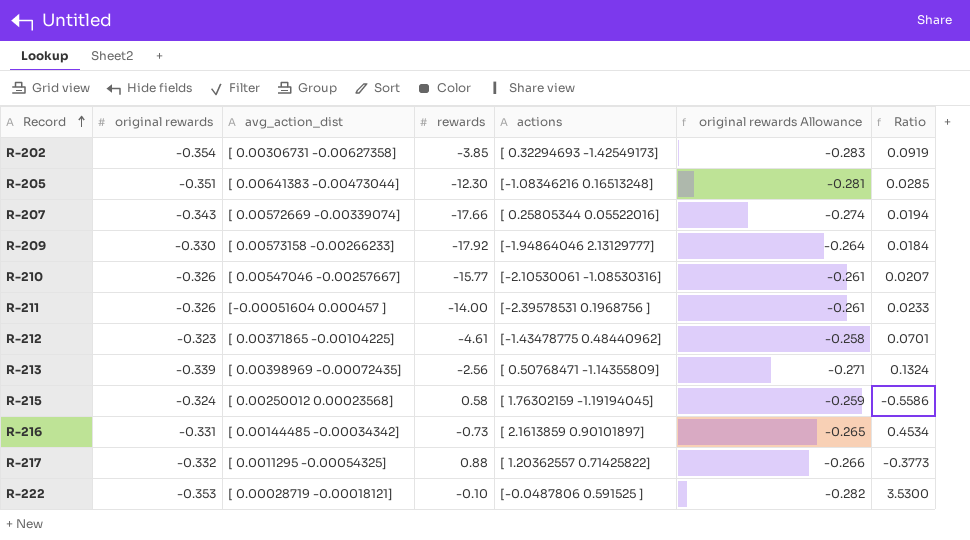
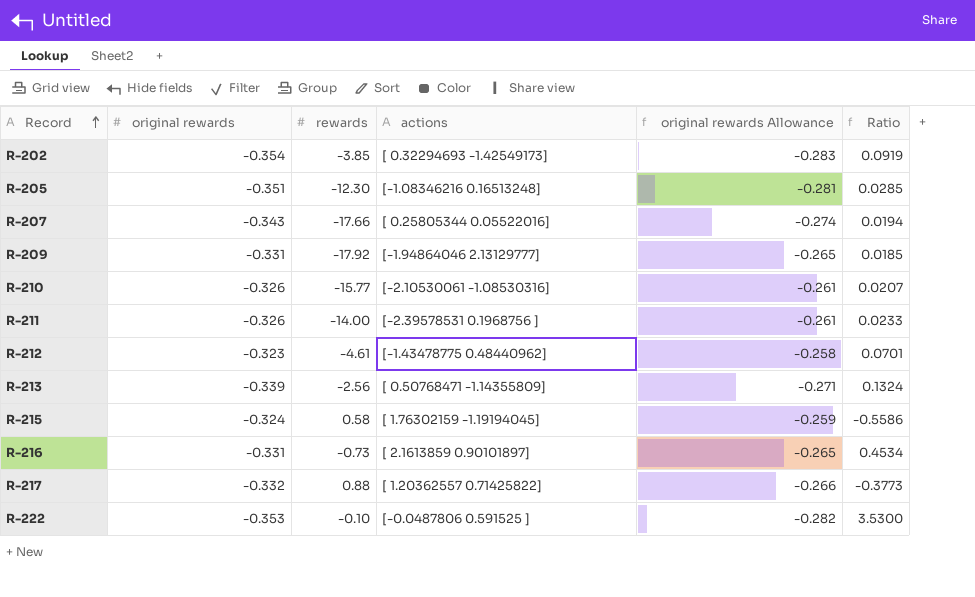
column avg_action_dist | position: 3 -> none
R-209 | original rewards: -0.330 -> -0.331
R-209 | original rewards Allowance: -0.264 -> -0.265
R-209 | Ratio: 0.0184 -> 0.0185

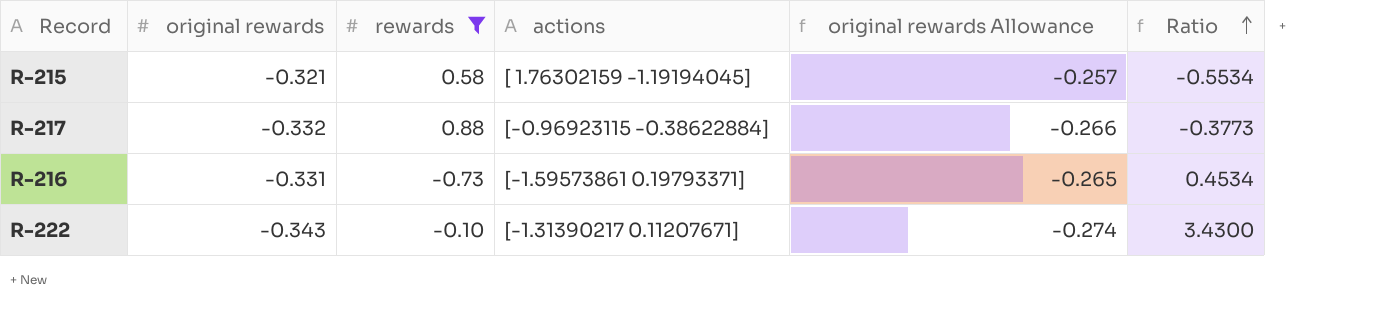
filter: none -> rewards >= -0.73
row order: Record ascending -> Ratio ascending
R-215 | original rewards: -0.324 -> -0.321
R-215 | original rewards Allowance: -0.259 -> -0.257
R-215 | Ratio: -0.5586 -> -0.5534
R-217 | actions: [ 1.20362557 0.71425822] -> [-0.96923115 -0.38622884]
R-216 | actions: [ 2.1613859 0.90101897] -> [-1.59573861 0.19793371]
R-222 | original rewards: -0.353 -> -0.343
R-222 | actions: [-0.0487806 0.591525 ] -> [-1.31390217 0.11207671]
R-222 | original rewards Allowance: -0.282 -> -0.274
R-222 | Ratio: 3.5300 -> 3.4300

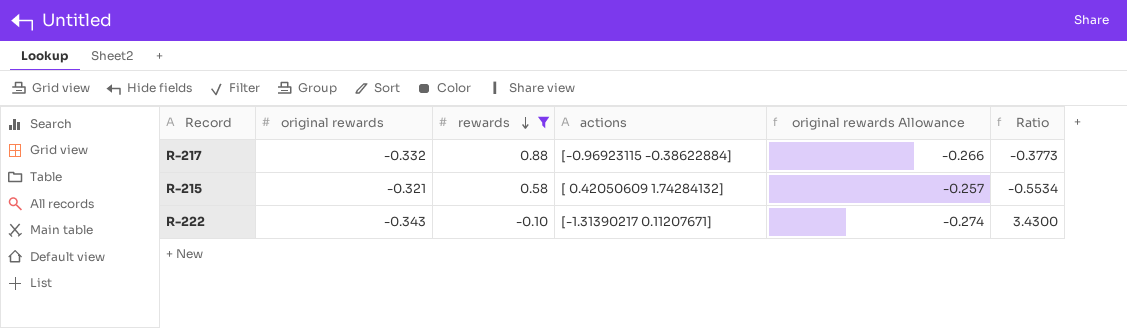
row order: Ratio ascending -> rewards descending
row R-216: -0.331 | -0.73 | [-1.59573861 0.19793371] | -0.265 | 0.4534 -> none
R-215 | actions: [ 1.76302159 -1.19194045] -> [ 0.42050609 1.74284132]

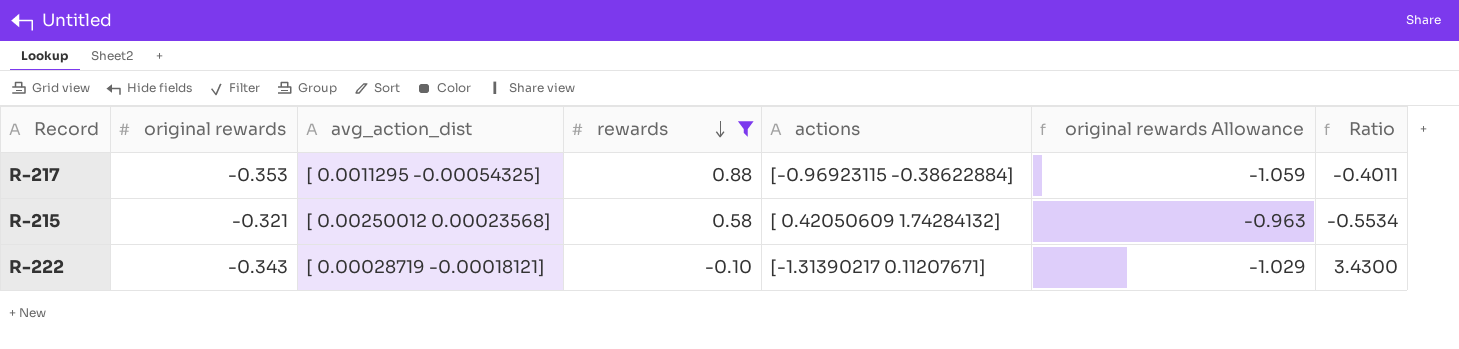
column avg_action_dist | position: none -> 3
column original rewards Allowance | formula: [original rewards] * 0.8 -> [original rewards] * 3
R-217 | original rewards: -0.332 -> -0.353
R-217 | Ratio: -0.3773 -> -0.4011

